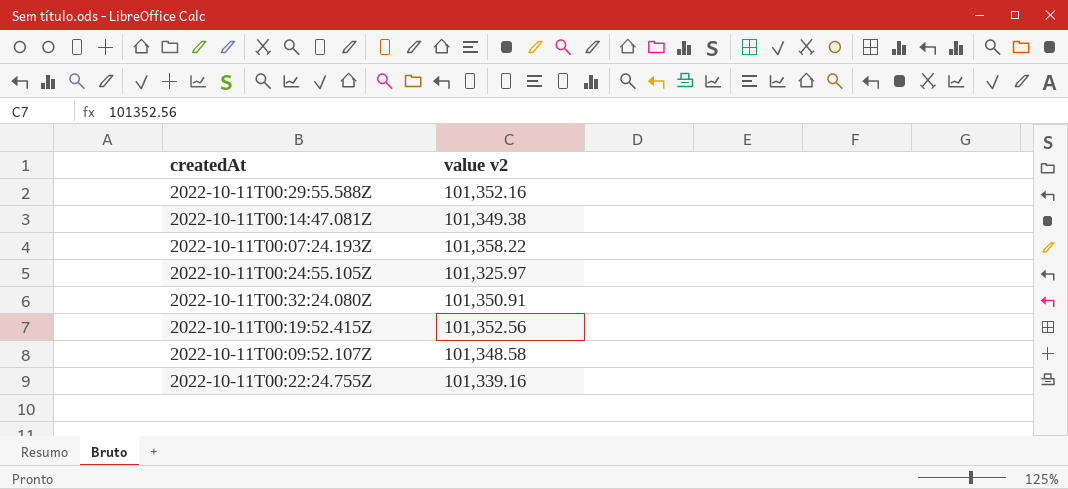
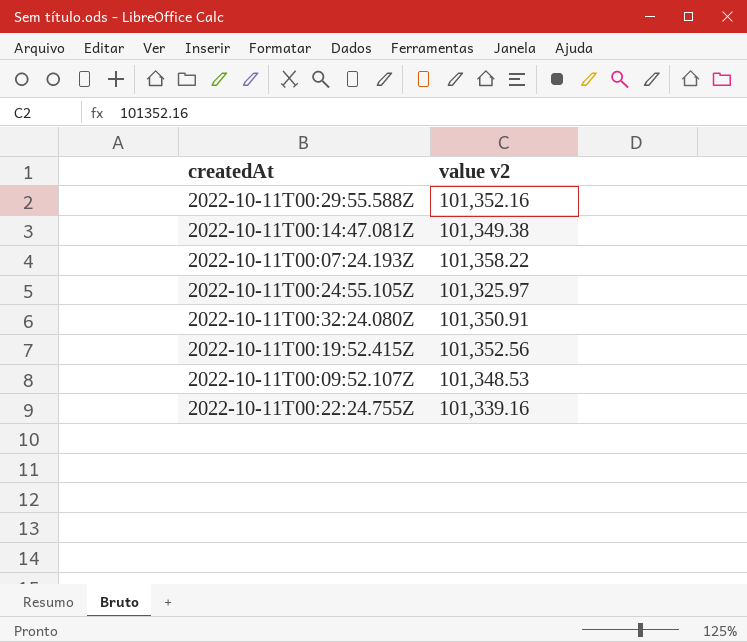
2022-10-11T00:09:52.107Z | value v2: 101,348.58 -> 101,348.53

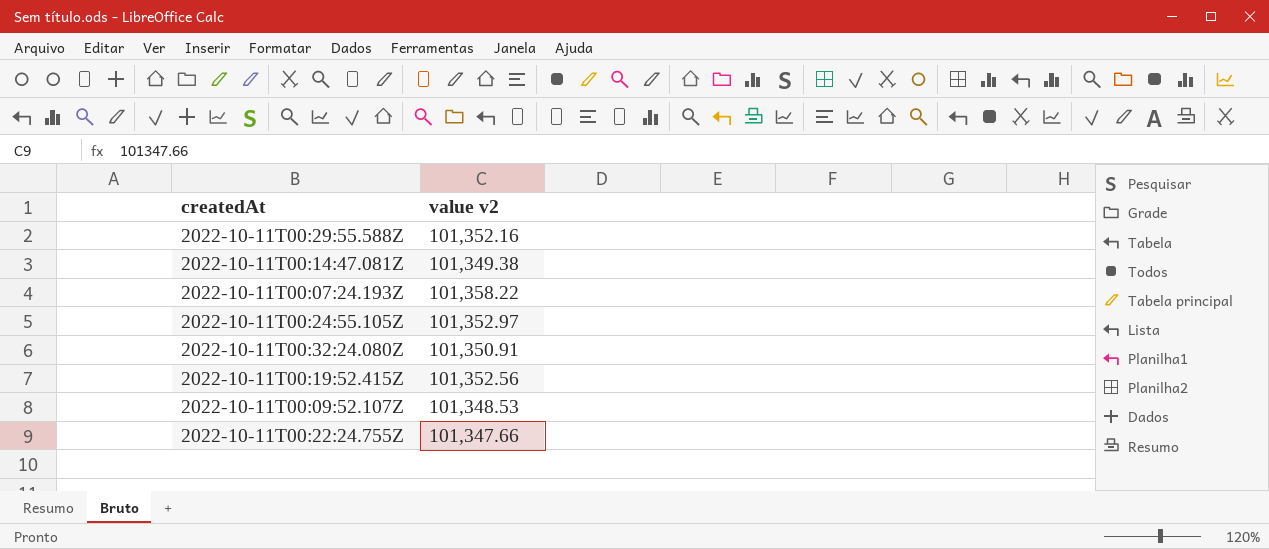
2022-10-11T00:24:55.105Z | value v2: 101,325.97 -> 101,352.97
2022-10-11T00:22:24.755Z | value v2: 101,339.16 -> 101,347.66

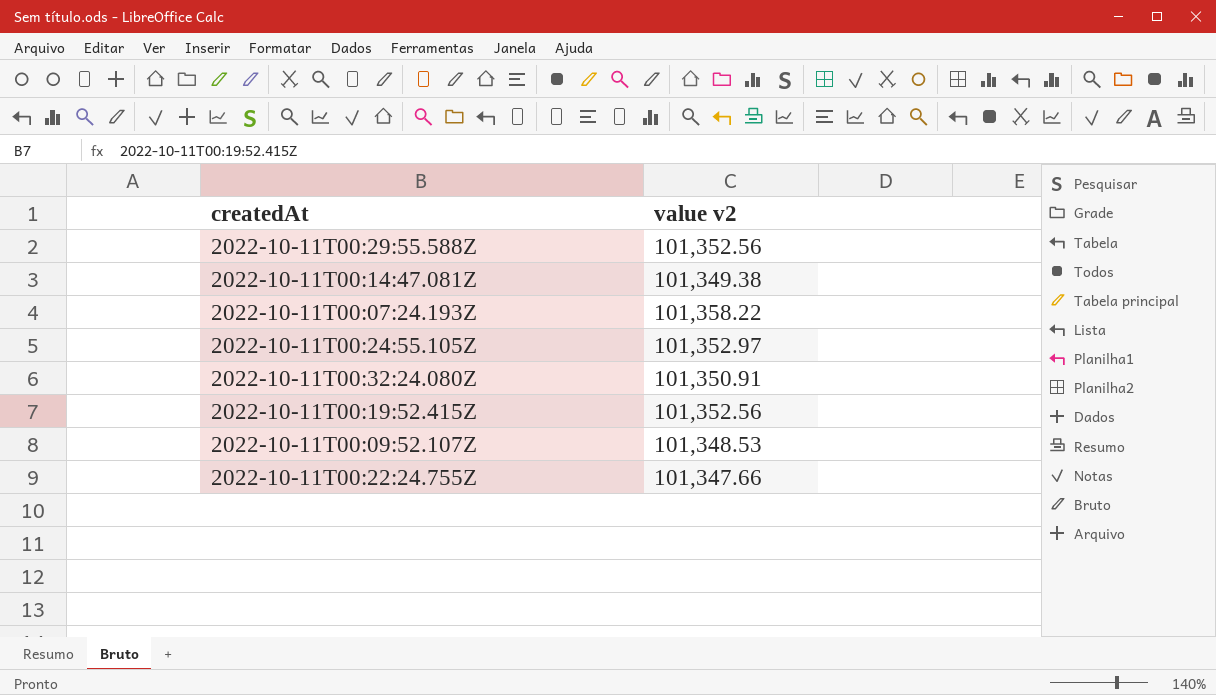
2022-10-11T00:29:55.588Z | value v2: 101,352.16 -> 101,352.56

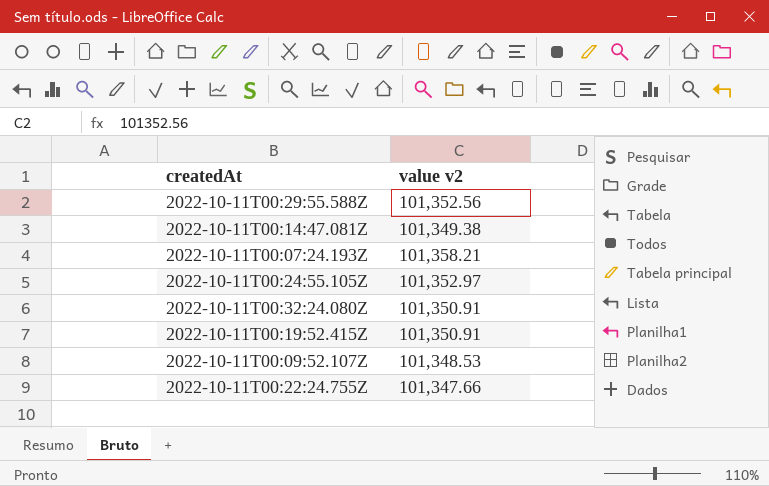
2022-10-11T00:07:24.193Z | value v2: 101,358.22 -> 101,358.21
2022-10-11T00:19:52.415Z | value v2: 101,352.56 -> 101,350.91

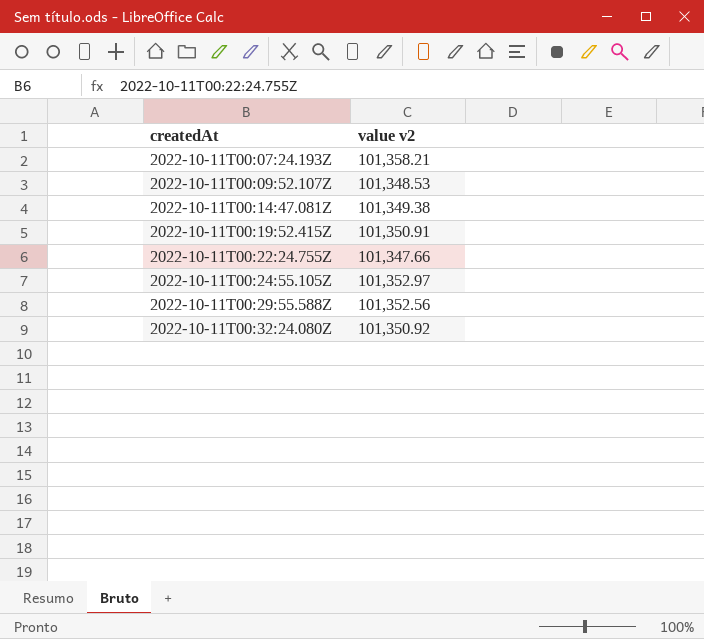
row order: none -> createdAt ascending
2022-10-11T00:32:24.080Z | value v2: 101,350.91 -> 101,350.92

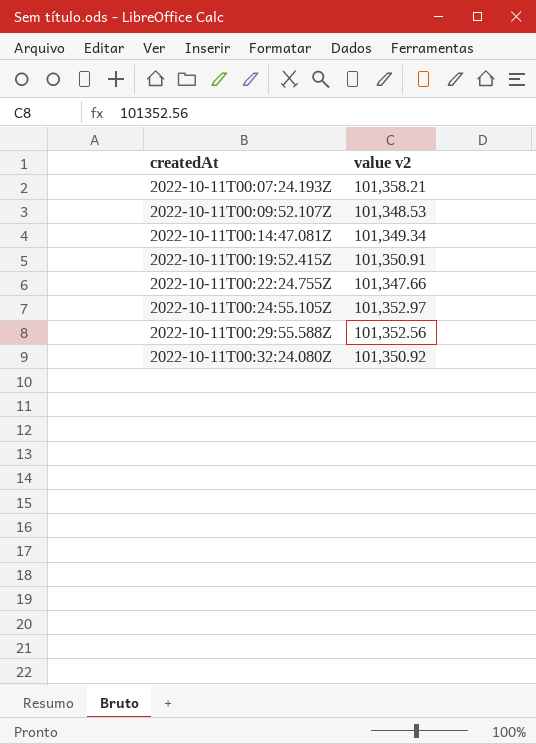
2022-10-11T00:14:47.081Z | value v2: 101,349.38 -> 101,349.34

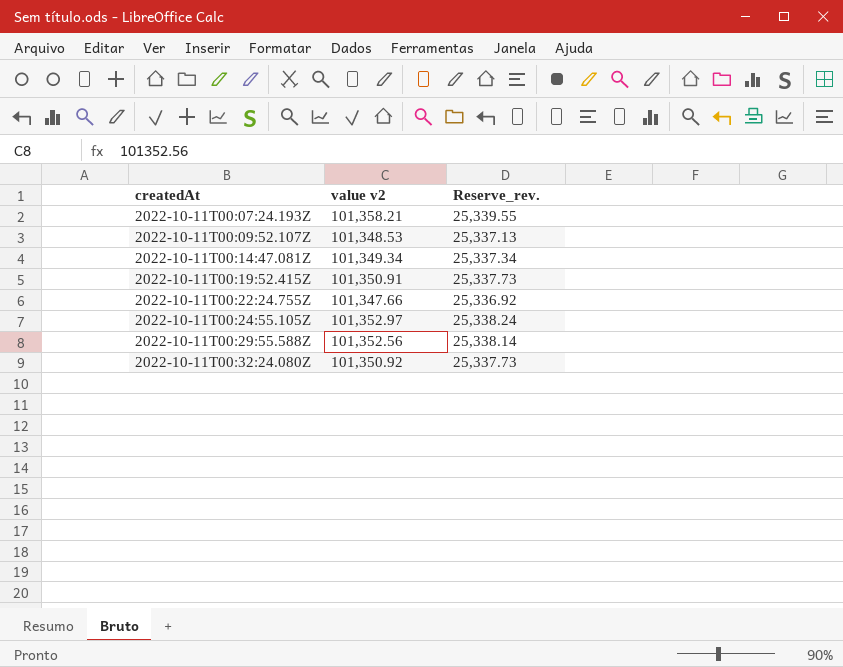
column Reserve_rev. | formula: none -> [value v2] * 0.25

